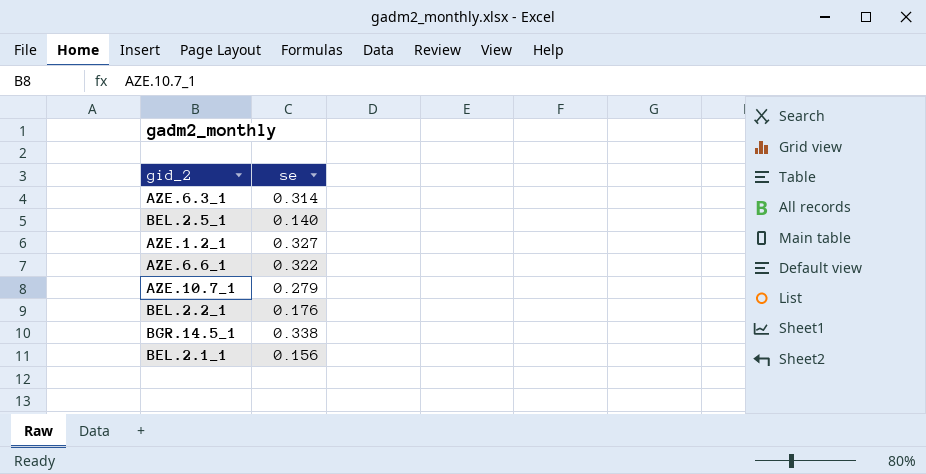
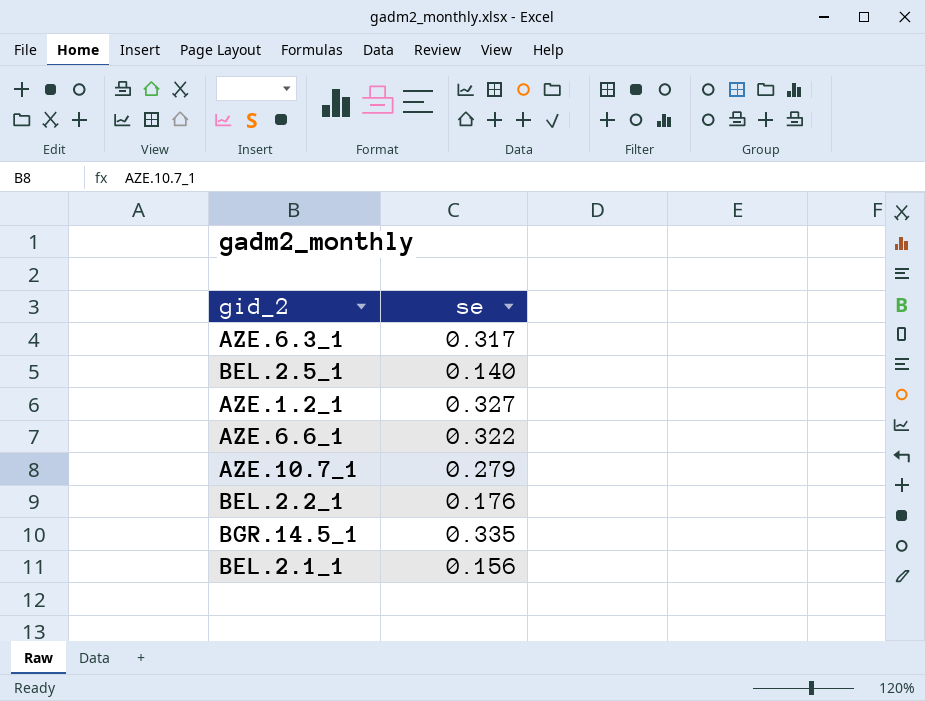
AZE.6.3_1 | se: 0.314 -> 0.317
BGR.14.5_1 | se: 0.338 -> 0.335

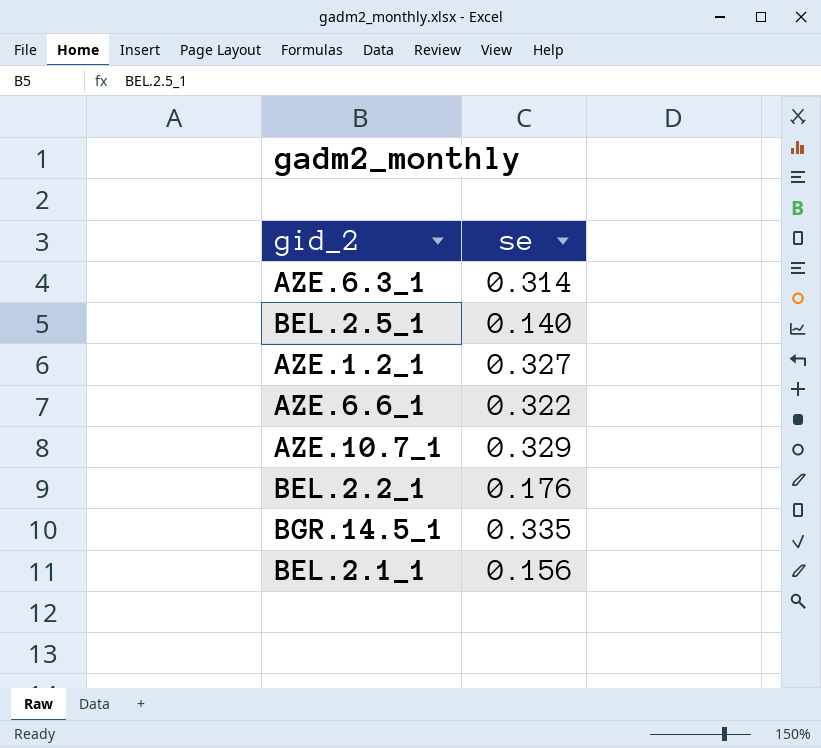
AZE.6.3_1 | se: 0.317 -> 0.314
AZE.10.7_1 | se: 0.279 -> 0.329

